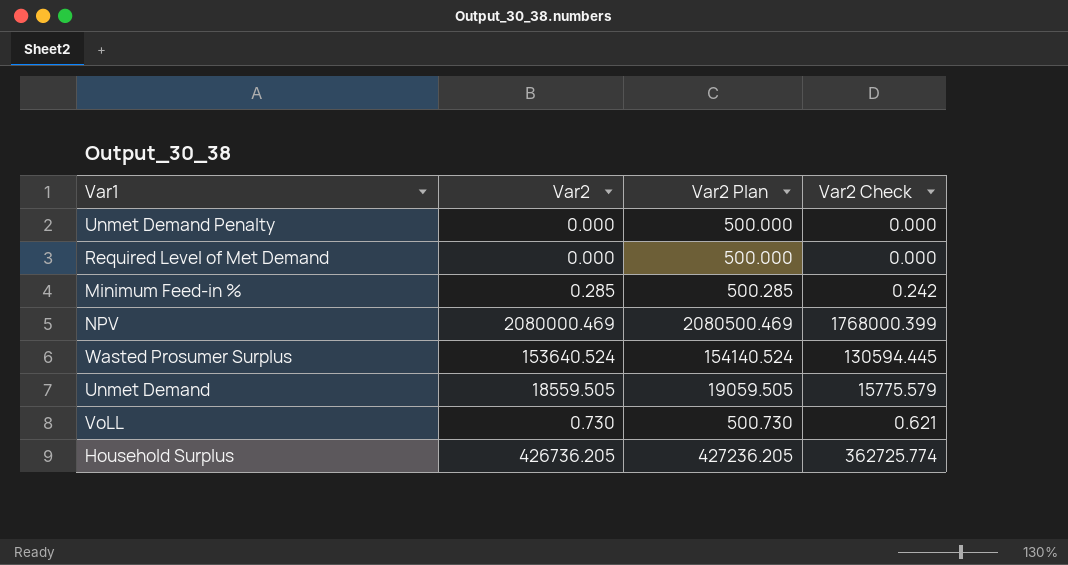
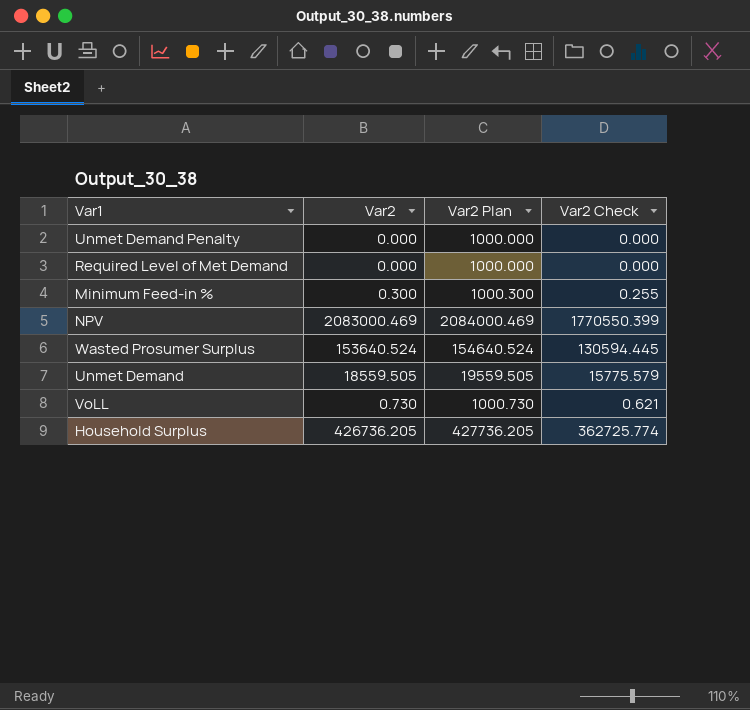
column Var2 Plan | formula: [Var2] + 500 -> [Var2] + 1000
Minimum Feed-in % | Var2: 0.285 -> 0.300
Minimum Feed-in % | Var2 Check: 0.242 -> 0.255
NPV | Var2: 2080000.469 -> 2083000.469
NPV | Var2 Check: 1768000.399 -> 1770550.399

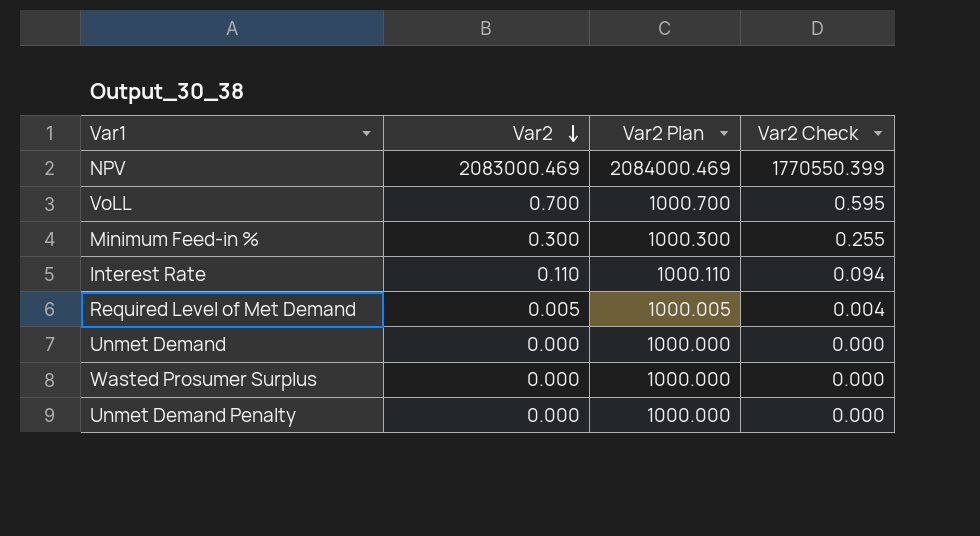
row order: none -> Var2 descending
row Household Surplus: 426736.205 | 427736.205 | 362725.774 -> none
VoLL | Var2: 0.730 -> 0.700
VoLL | Var2 Plan: 1000.730 -> 1000.700
VoLL | Var2 Check: 0.621 -> 0.595
row Interest Rate: none -> 0.110 | 1000.110 | 0.094
Required Level of Met Demand | Var2: 0.000 -> 0.005
Required Level of Met Demand | Var2 Plan: 1000.000 -> 1000.005
Required Level of Met Demand | Var2 Check: 0.000 -> 0.004
Unmet Demand | Var2: 18559.505 -> 0.000
Unmet Demand | Var2 Plan: 19559.505 -> 1000.000
Unmet Demand | Var2 Check: 15775.579 -> 0.000
Wasted Prosumer Surplus | Var2: 153640.524 -> 0.000
Wasted Prosumer Surplus | Var2 Plan: 154640.524 -> 1000.000
Wasted Prosumer Surplus | Var2 Check: 130594.445 -> 0.000

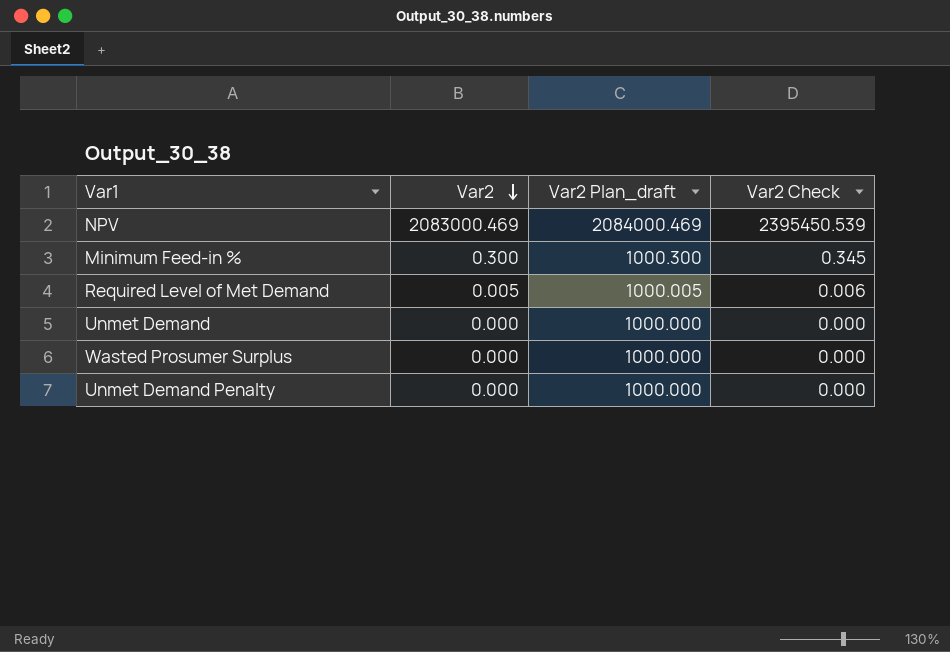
column name: Var2 Plan -> Var2 Plan_draft
column Var2 Check | formula: [Var2] * 0.85 -> [Var2] * 1.15
row VoLL: 0.700 | 1000.700 | 0.595 -> none
row Interest Rate: 0.110 | 1000.110 | 0.094 -> none

